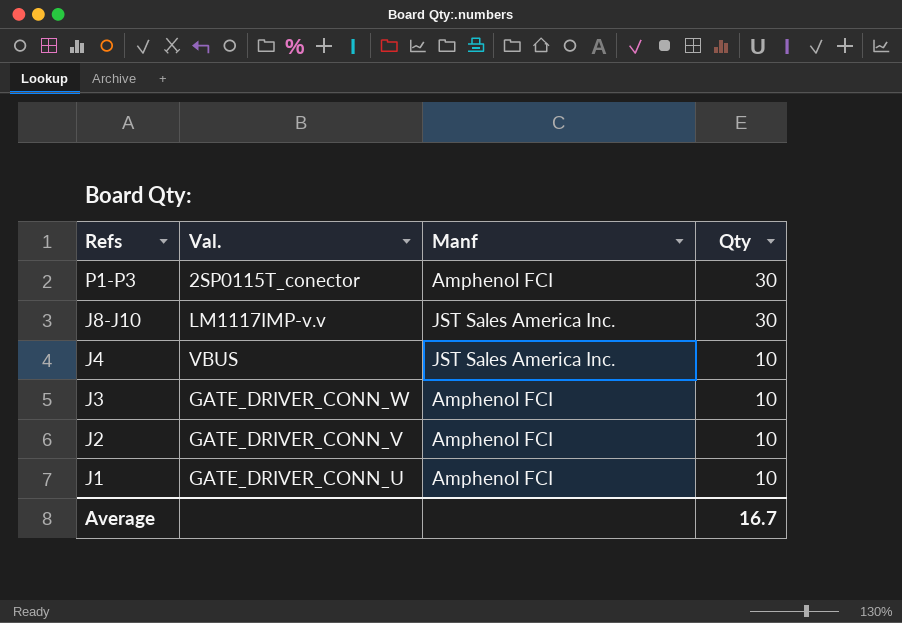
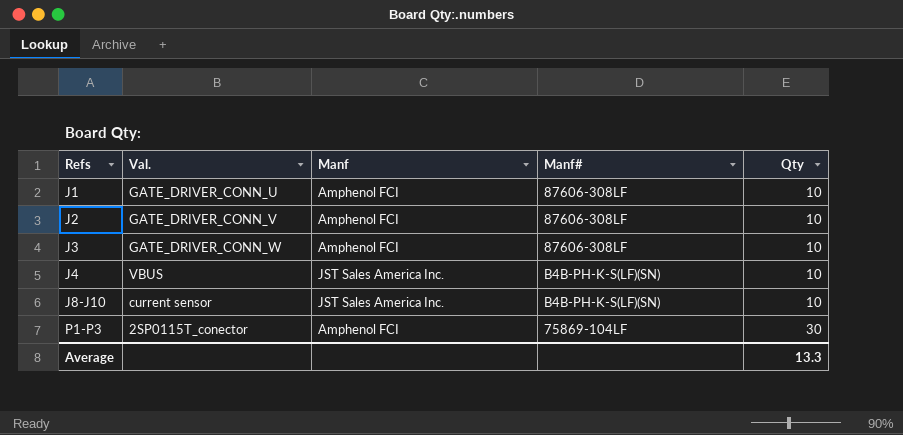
row order: Refs descending -> Refs ascending
column Manf# | position: none -> 4
J8-J10 | Val.: LM1117IMP-v.v -> current sensor
J8-J10 | Qty: 30 -> 10
Average | Qty: 16.7 -> 13.3

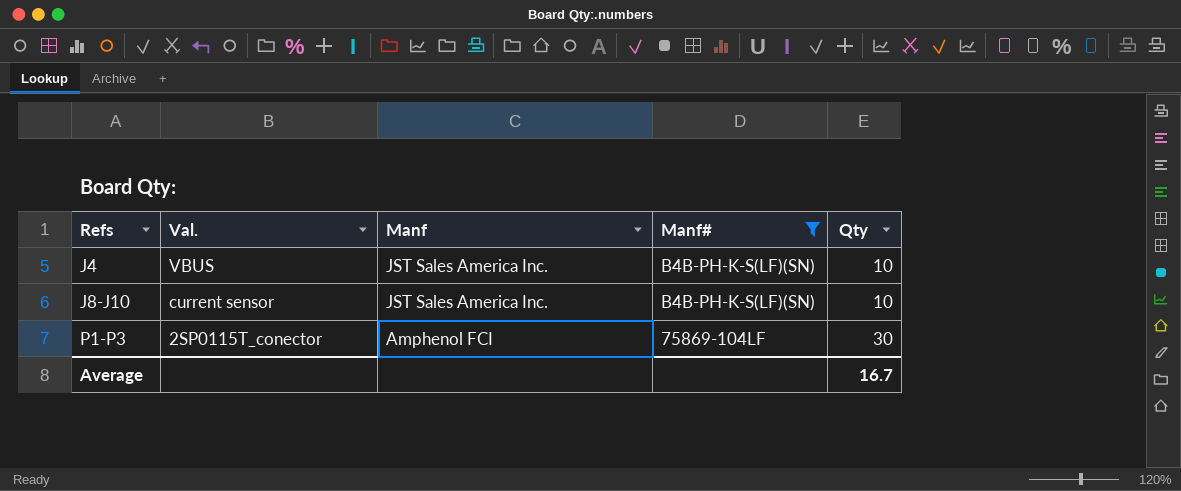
filter: none -> Manf# != 87606-308LF
Average | Qty: 13.3 -> 16.7

